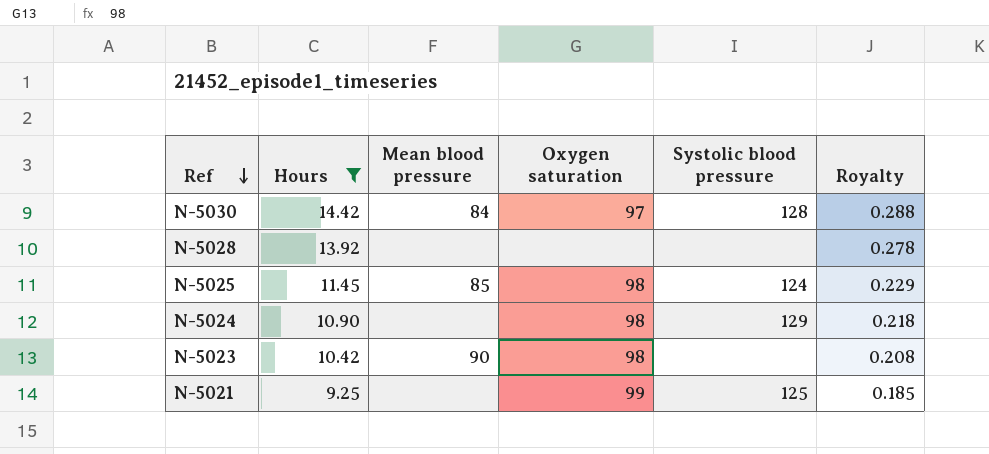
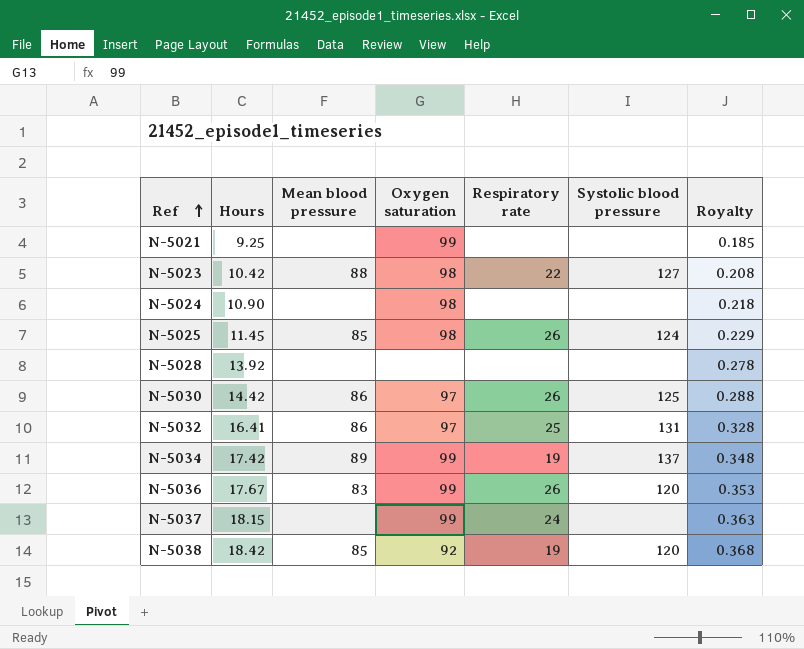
filter: Hours <= 14.42 -> none
row order: Ref descending -> Ref ascending
column Respiratory rate | position: none -> 5
N-5021 | Systolic blood pressure: 125 -> none
N-5023 | Mean blood pressure: 90 -> 88
N-5023 | Systolic blood pressure: none -> 127
N-5024 | Systolic blood pressure: 129 -> none
N-5030 | Mean blood pressure: 84 -> 86
N-5030 | Systolic blood pressure: 128 -> 125

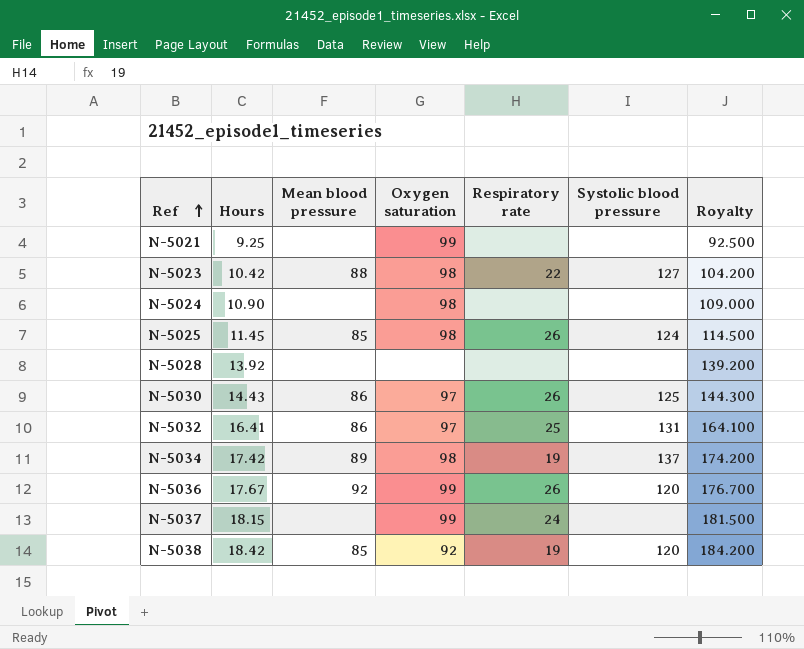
column Royalty | formula: [Hours] * 0.02 -> [Hours] * 10
N-5030 | Hours: 14.42 -> 14.43
N-5034 | Oxygen saturation: 99 -> 98
N-5036 | Mean blood pressure: 83 -> 92

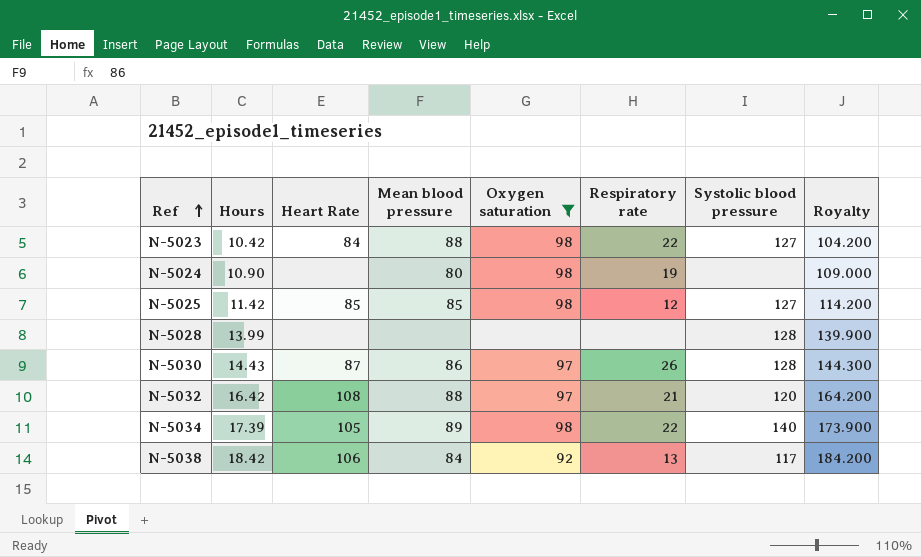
filter: none -> Oxygen saturation != 99
column Heart Rate | position: none -> 3
N-5024 | Mean blood pressure: none -> 80
N-5024 | Respiratory rate: none -> 19
N-5025 | Hours: 11.45 -> 11.42
N-5025 | Respiratory rate: 26 -> 12
N-5025 | Systolic blood pressure: 124 -> 127
N-5025 | Royalty: 114.500 -> 114.200
N-5028 | Hours: 13.92 -> 13.99
N-5028 | Systolic blood pressure: none -> 128
N-5028 | Royalty: 139.200 -> 139.900
N-5030 | Systolic blood pressure: 125 -> 128
N-5032 | Hours: 16.41 -> 16.42
N-5032 | Mean blood pressure: 86 -> 88
N-5032 | Respiratory rate: 25 -> 21
N-5032 | Systolic blood pressure: 131 -> 120
N-5032 | Royalty: 164.100 -> 164.200
N-5034 | Hours: 17.42 -> 17.39
N-5034 | Respiratory rate: 19 -> 22
N-5034 | Systolic blood pressure: 137 -> 140
N-5034 | Royalty: 174.200 -> 173.900
N-5038 | Mean blood pressure: 85 -> 84
N-5038 | Respiratory rate: 19 -> 13
N-5038 | Systolic blood pressure: 120 -> 117

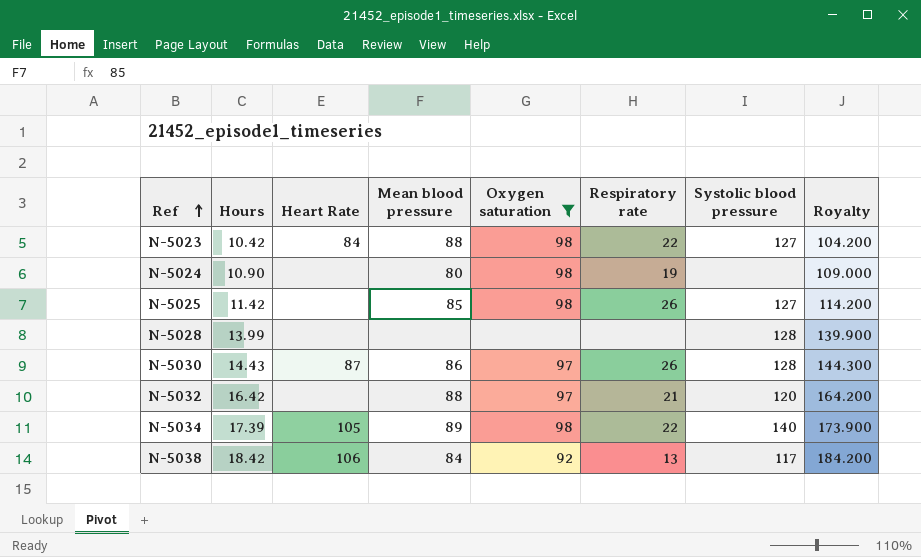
N-5025 | Heart Rate: 85 -> none
N-5025 | Respiratory rate: 12 -> 26
N-5032 | Heart Rate: 108 -> none

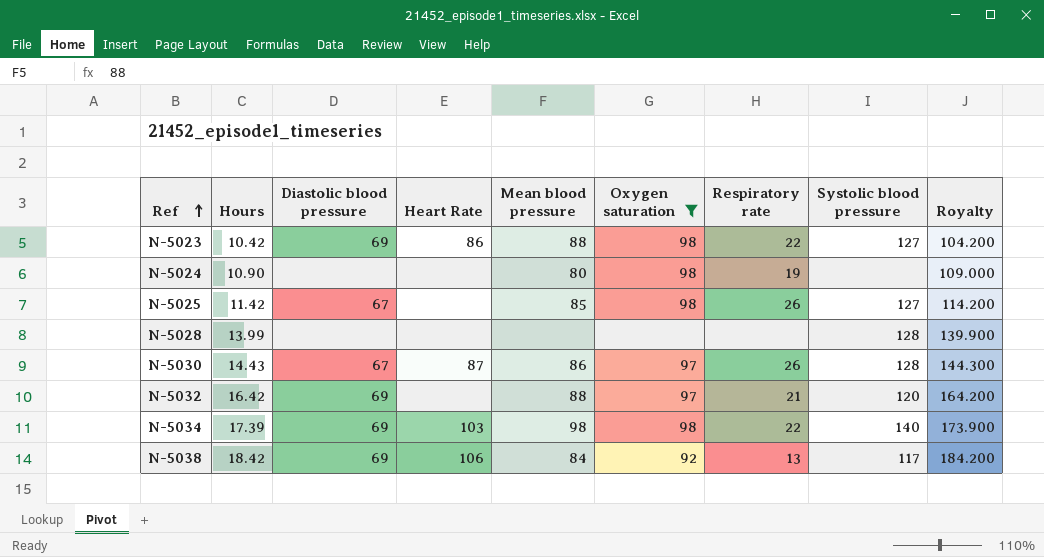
column Diastolic blood pressure | position: none -> 3
N-5023 | Heart Rate: 84 -> 86
N-5034 | Heart Rate: 105 -> 103
N-5034 | Mean blood pressure: 89 -> 98

